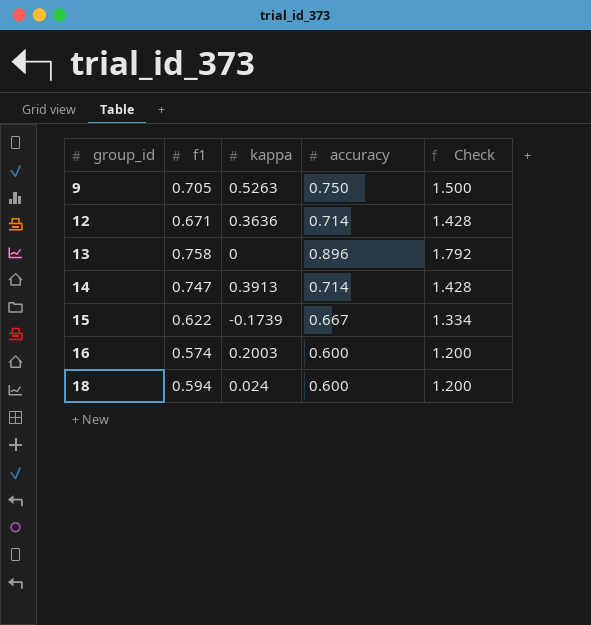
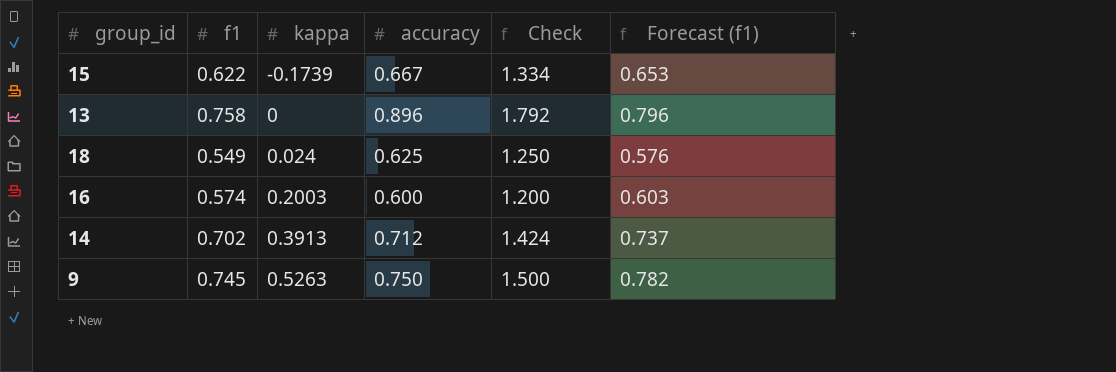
row order: group_id ascending -> kappa ascending
column Forecast (f1) | formula: none -> [f1] * 1.05
row 12: 0.671 | 0.3636 | 0.714 | 1.428 -> none
18 | f1: 0.594 -> 0.549
18 | accuracy: 0.600 -> 0.625
18 | Check: 1.200 -> 1.250
14 | f1: 0.747 -> 0.702
14 | accuracy: 0.714 -> 0.712
14 | Check: 1.428 -> 1.424
9 | f1: 0.705 -> 0.745

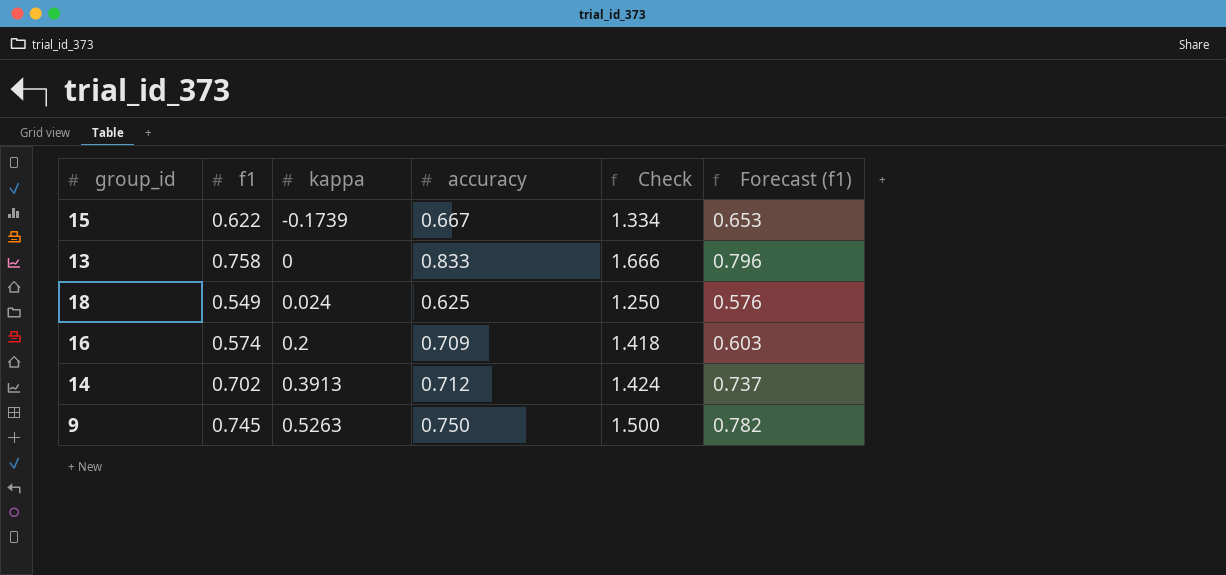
13 | accuracy: 0.896 -> 0.833
13 | Check: 1.792 -> 1.666
16 | kappa: 0.2003 -> 0.2
16 | accuracy: 0.600 -> 0.709
16 | Check: 1.200 -> 1.418

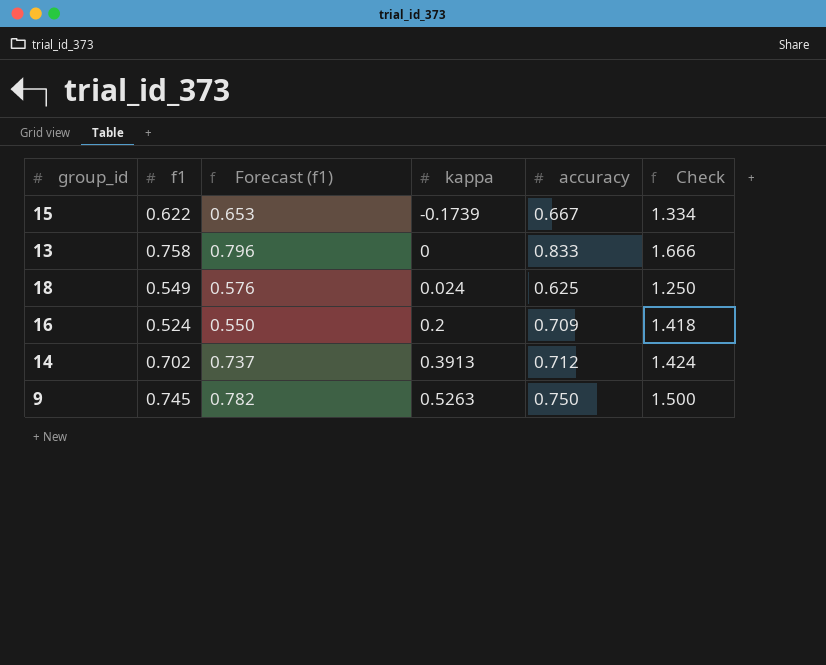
column Forecast (f1) | position: 6 -> 3
16 | f1: 0.574 -> 0.524
16 | Forecast (f1): 0.603 -> 0.550

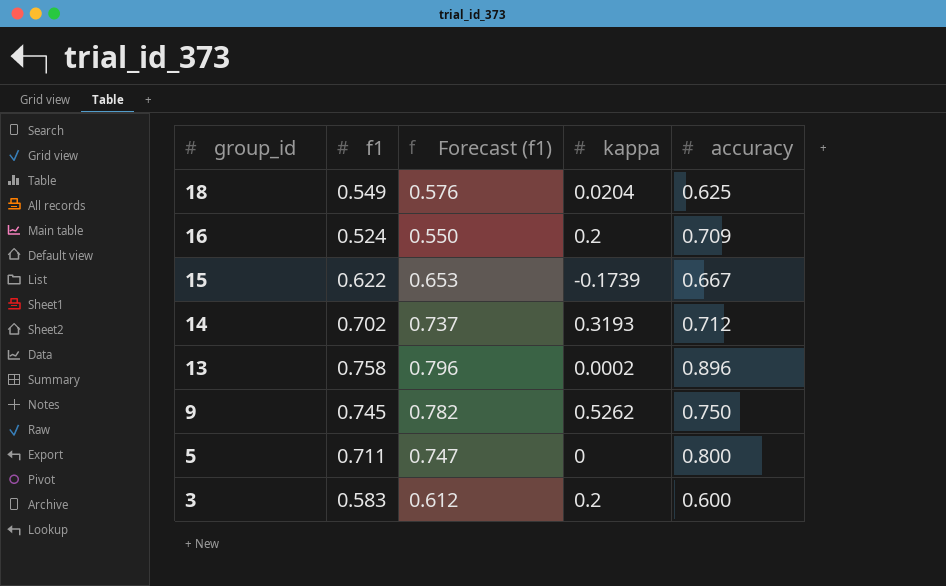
row order: kappa ascending -> group_id descending
column Check | formula: [accuracy] * 2 -> none
18 | kappa: 0.024 -> 0.0204
14 | kappa: 0.3913 -> 0.3193
13 | kappa: 0 -> 0.0002
13 | accuracy: 0.833 -> 0.896
9 | kappa: 0.5263 -> 0.5262
row 5: none -> 0.711 | 0.747 | 0 | 0.800
row 3: none -> 0.583 | 0.612 | 0.2 | 0.600

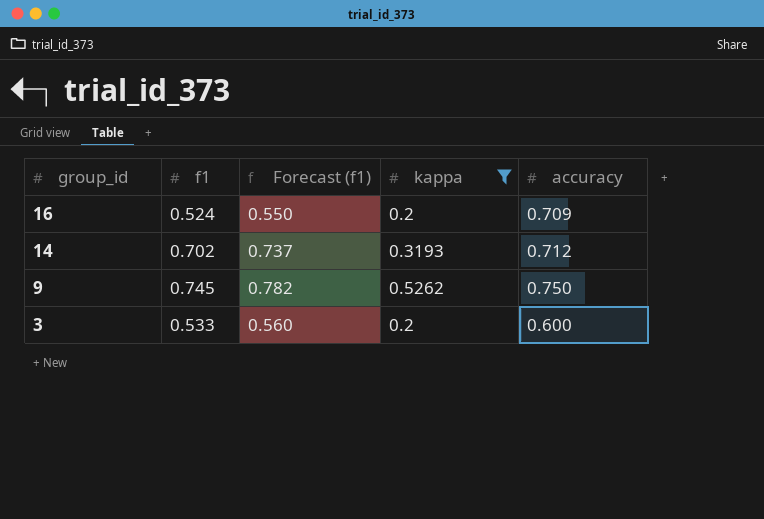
filter: none -> kappa >= 0.2
3 | f1: 0.583 -> 0.533
3 | Forecast (f1): 0.612 -> 0.560

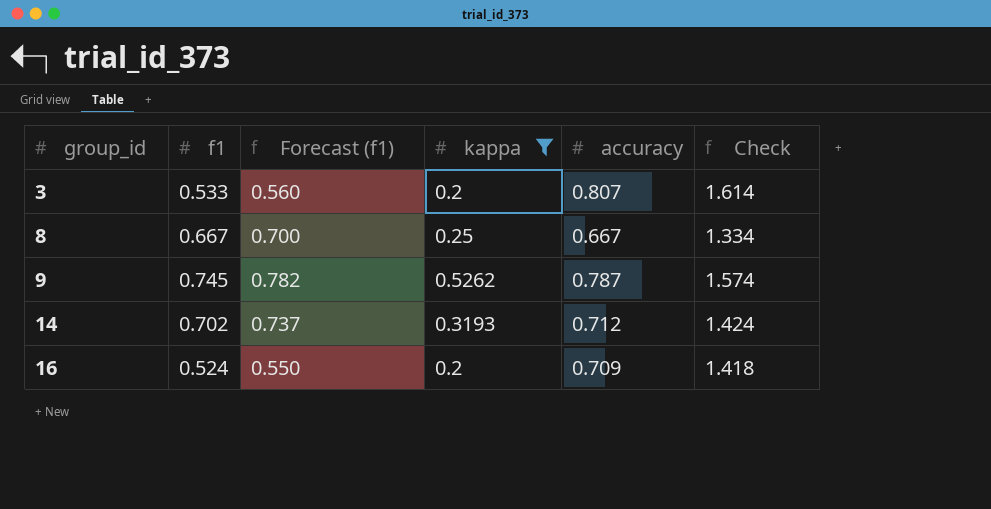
row order: group_id descending -> group_id ascending
column Check | formula: none -> [accuracy] * 2
3 | accuracy: 0.600 -> 0.807
row 8: none -> 0.667 | 0.700 | 0.25 | 0.667 | 1.334
9 | accuracy: 0.750 -> 0.787

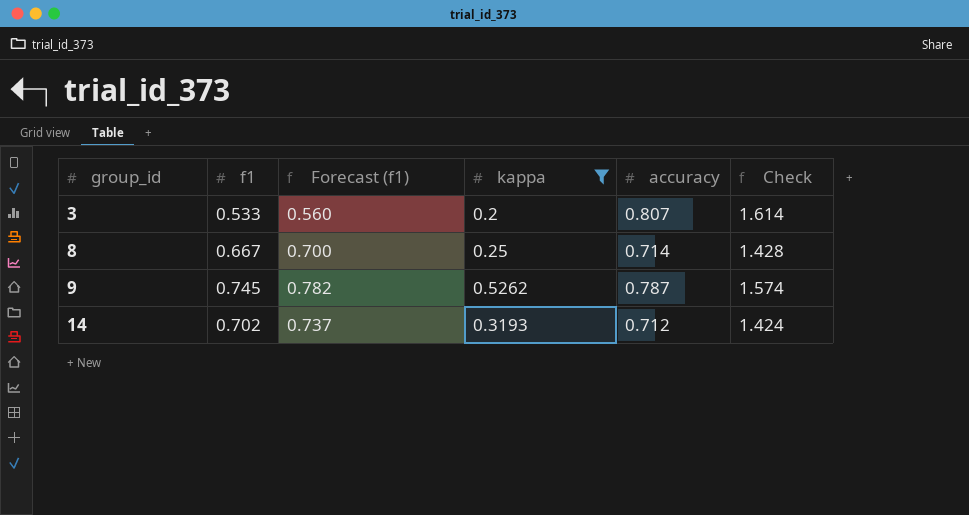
row 16: 0.524 | 0.550 | 0.2 | 0.709 | 1.418 -> none
8 | accuracy: 0.667 -> 0.714
8 | Check: 1.334 -> 1.428

